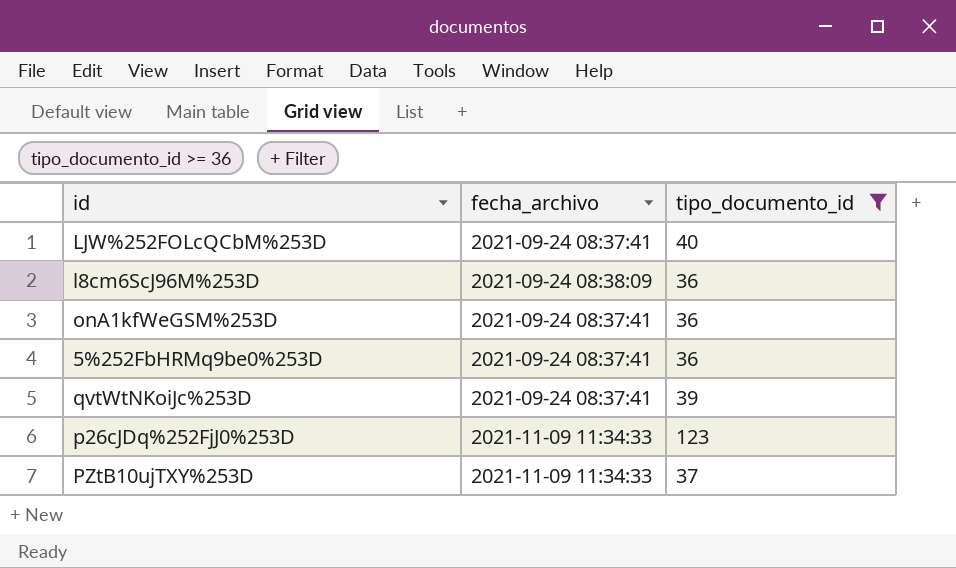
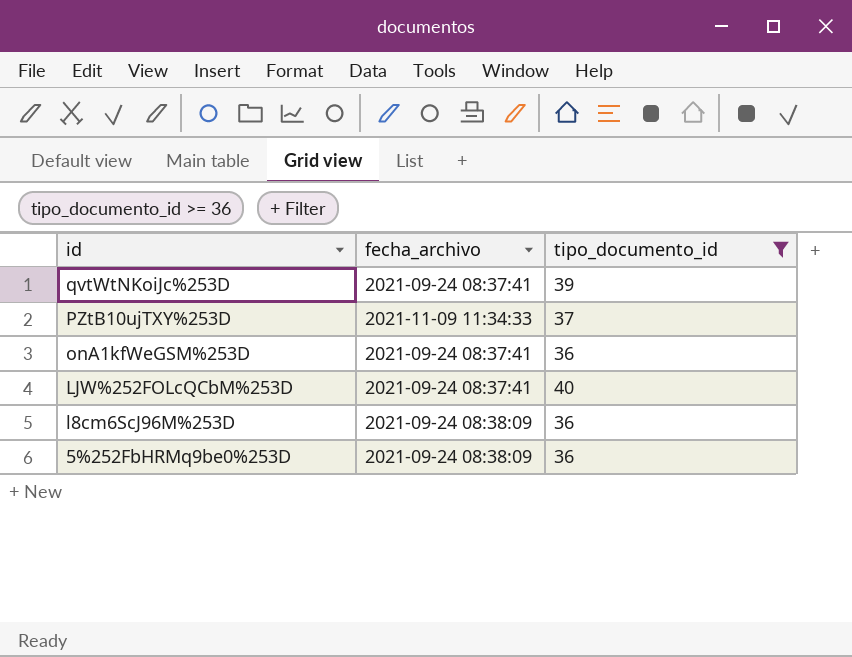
row order: none -> id descending
row p26cJDq%252FjJ0%253D: 2021-11-09 11:34:33 | 123 -> none
5%252FbHRMq9be0%253D | fecha_archivo: 2021-09-24 08:37:41 -> 2021-09-24 08:38:09

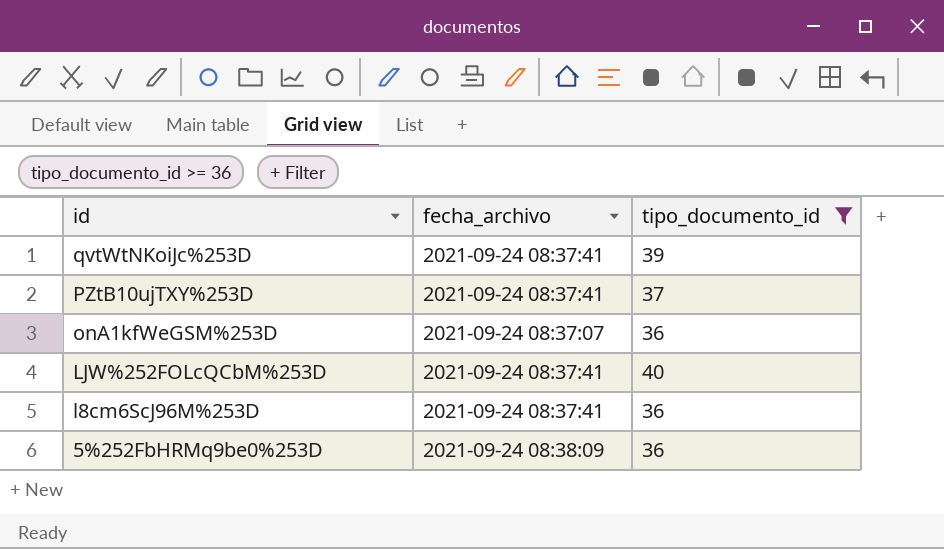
PZtB10ujTXY%253D | fecha_archivo: 2021-11-09 11:34:33 -> 2021-09-24 08:37:41
onA1kfWeGSM%253D | fecha_archivo: 2021-09-24 08:37:41 -> 2021-09-24 08:37:07
l8cm6ScJ96M%253D | fecha_archivo: 2021-09-24 08:38:09 -> 2021-09-24 08:37:41

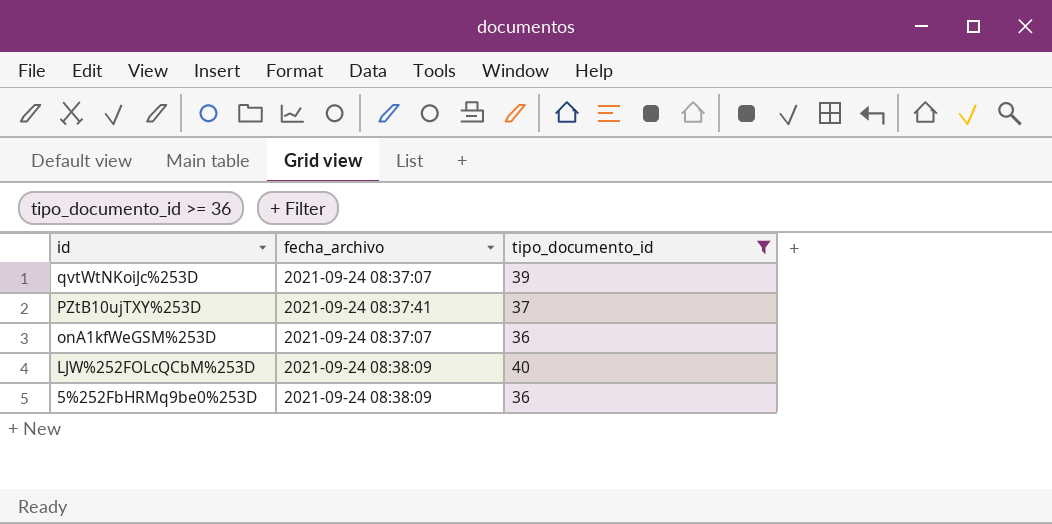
row l8cm6ScJ96M%253D: 2021-09-24 08:37:41 | 36 -> none
qvtWtNKoiJc%253D | fecha_archivo: 2021-09-24 08:37:41 -> 2021-09-24 08:37:07
LJW%252FOLcQCbM%253D | fecha_archivo: 2021-09-24 08:37:41 -> 2021-09-24 08:38:09

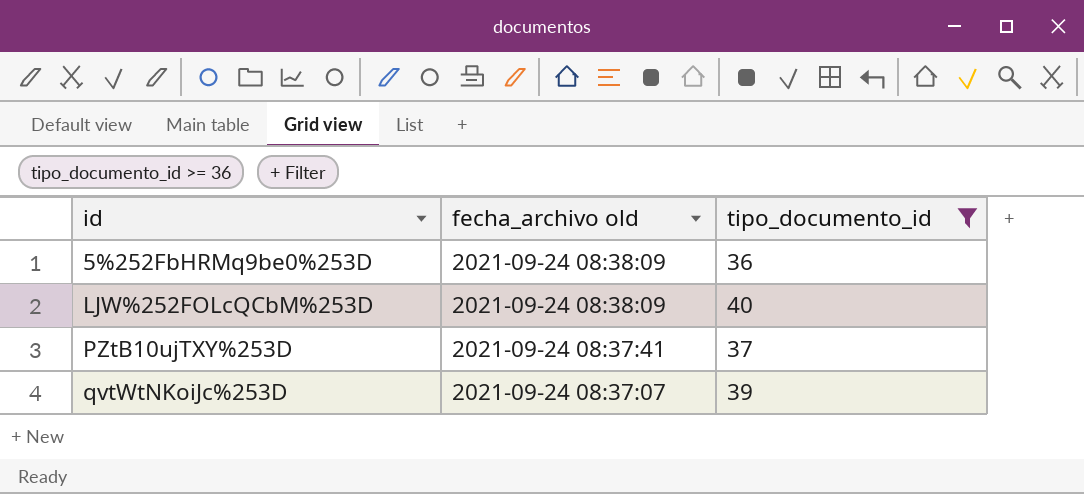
row order: id descending -> id ascending
column name: fecha_archivo -> fecha_archivo old
row onA1kfWeGSM%253D: 2021-09-24 08:37:07 | 36 -> none

